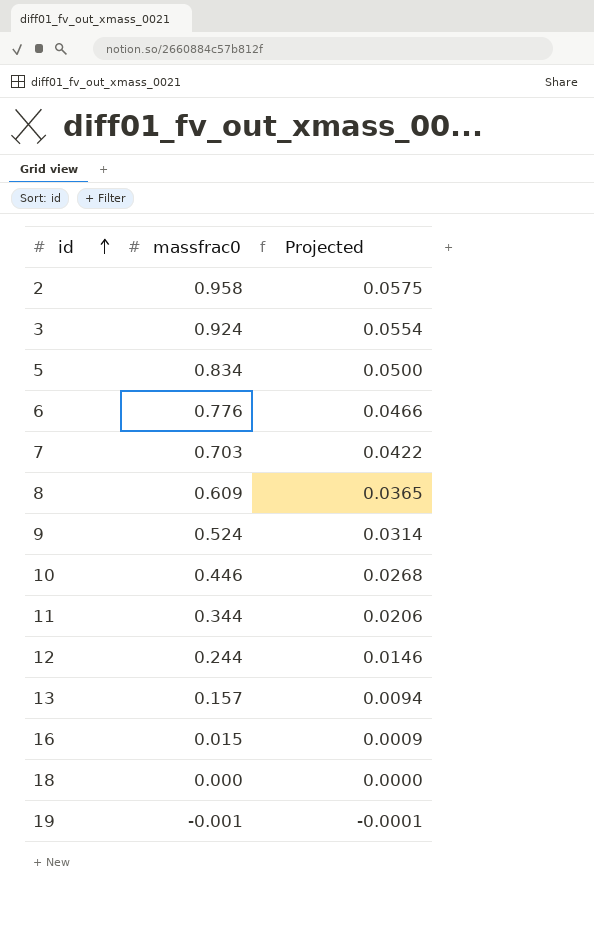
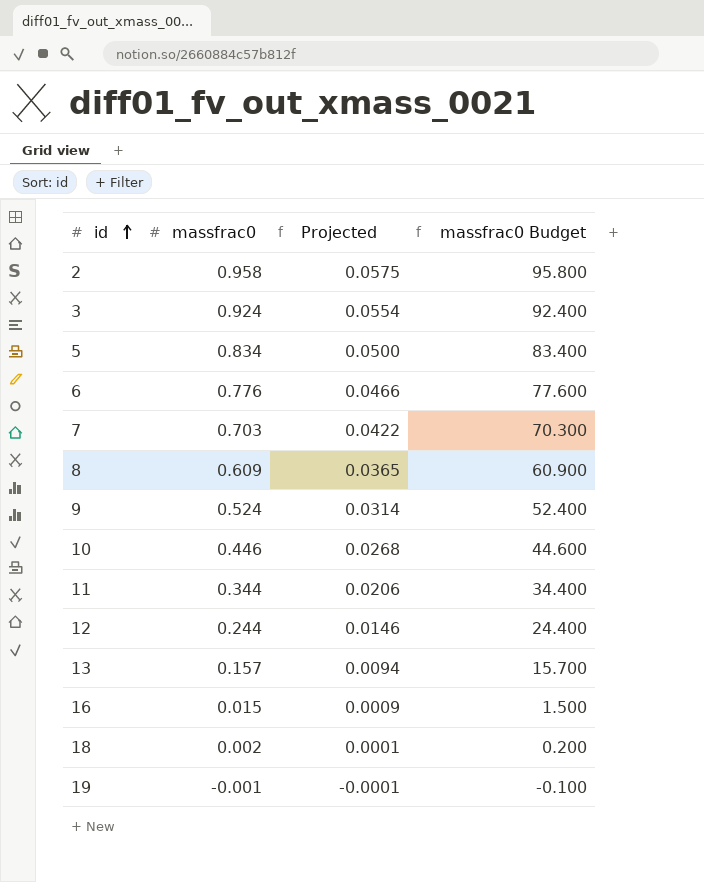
column massfrac0 Budget | formula: none -> [massfrac0] * 100
18 | massfrac0: 0.000 -> 0.002
18 | Projected: 0.0000 -> 0.0001

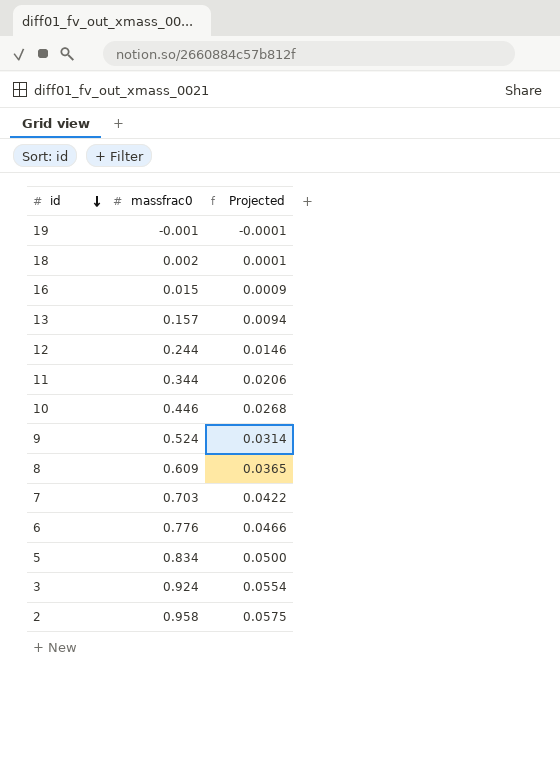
row order: id ascending -> id descending
column massfrac0 Budget | formula: [massfrac0] * 100 -> none

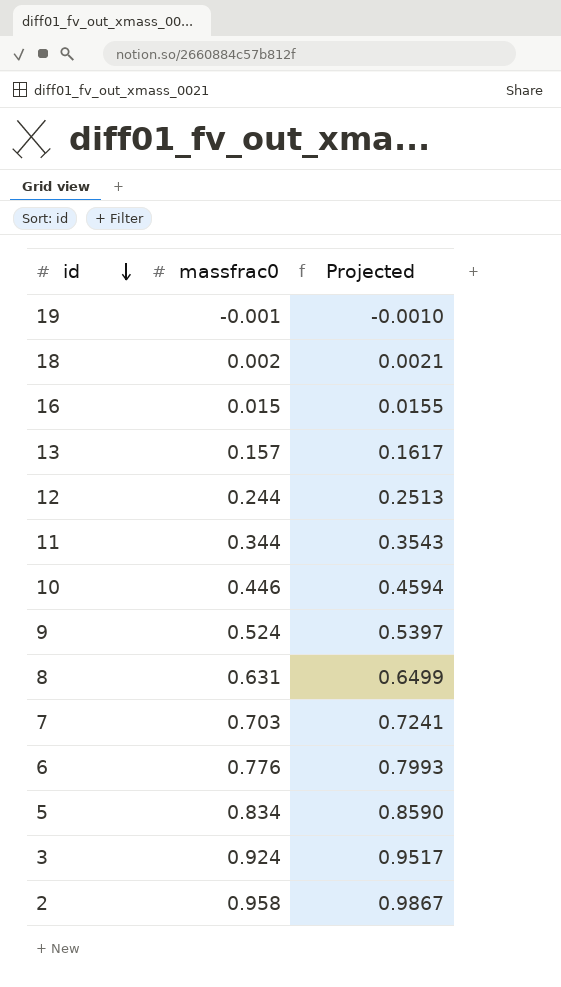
column Projected | formula: [massfrac0] * 0.06 -> [massfrac0] * 1.03
8 | massfrac0: 0.609 -> 0.631

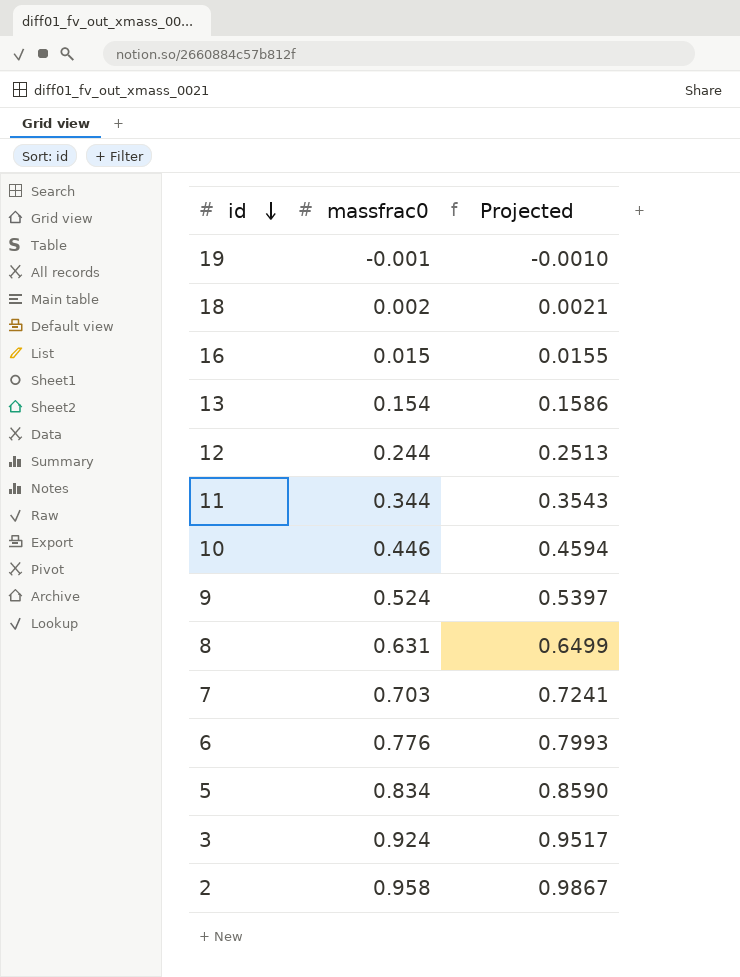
13 | massfrac0: 0.157 -> 0.154
13 | Projected: 0.1617 -> 0.1586

